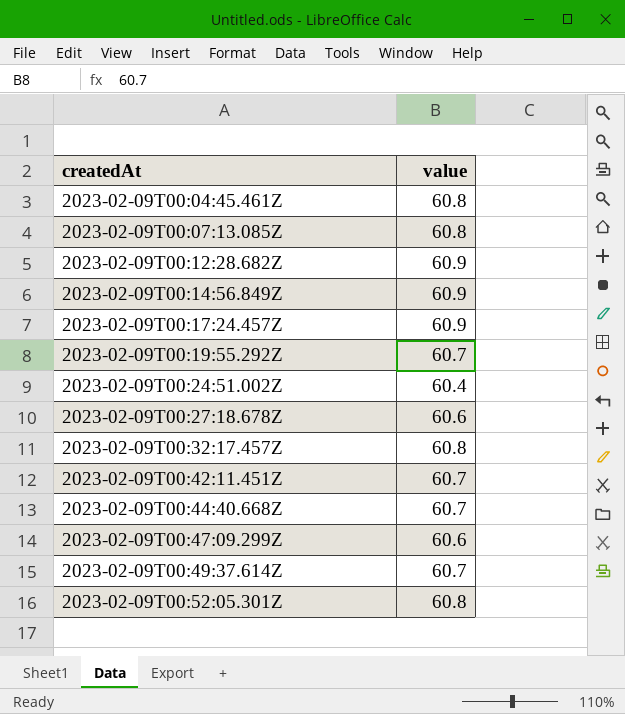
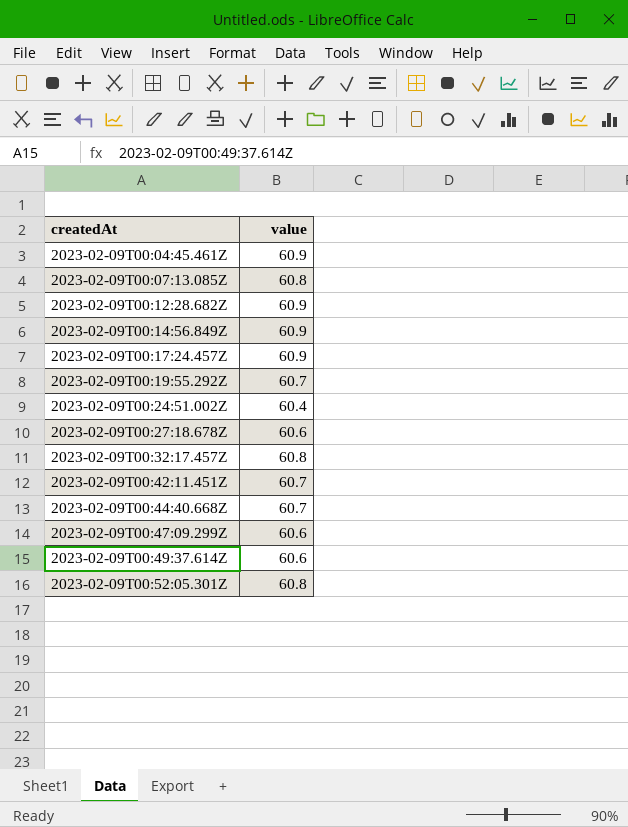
2023-02-09T00:04:45.461Z | value: 60.8 -> 60.9
2023-02-09T00:49:37.614Z | value: 60.7 -> 60.6

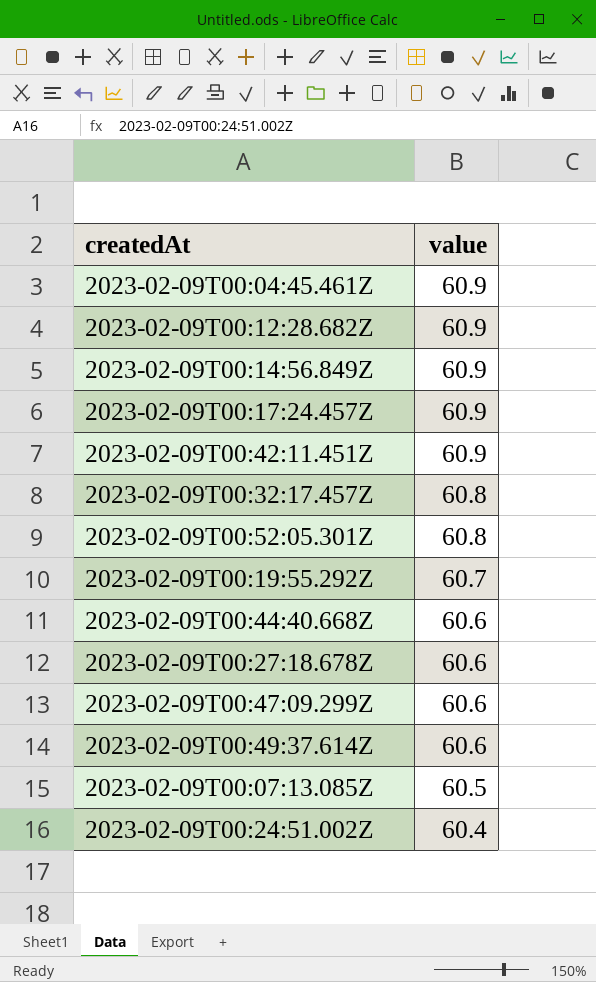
row order: createdAt ascending -> value descending
2023-02-09T00:42:11.451Z | value: 60.7 -> 60.9
2023-02-09T00:44:40.668Z | value: 60.7 -> 60.6
2023-02-09T00:07:13.085Z | value: 60.8 -> 60.5

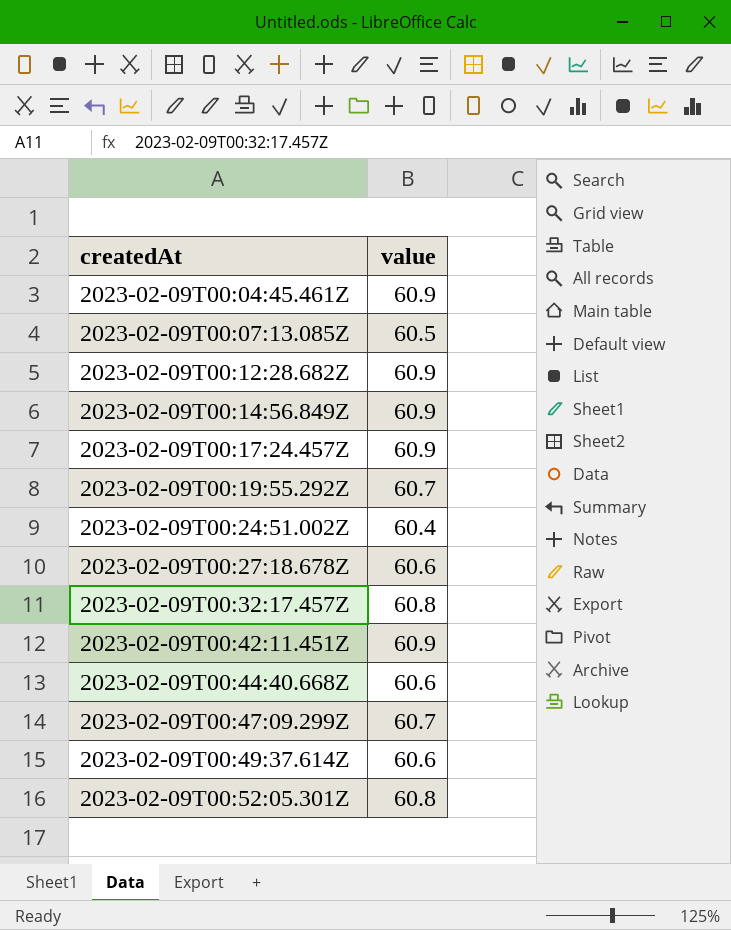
row order: value descending -> createdAt ascending
2023-02-09T00:47:09.299Z | value: 60.6 -> 60.7

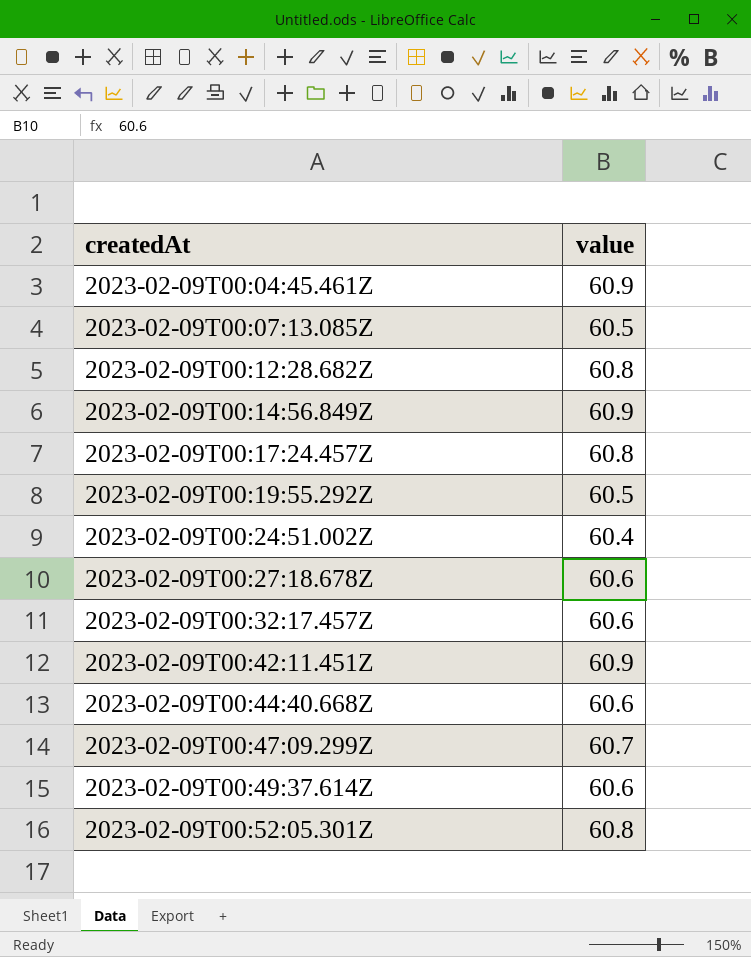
2023-02-09T00:12:28.682Z | value: 60.9 -> 60.8
2023-02-09T00:17:24.457Z | value: 60.9 -> 60.8
2023-02-09T00:19:55.292Z | value: 60.7 -> 60.5
2023-02-09T00:32:17.457Z | value: 60.8 -> 60.6

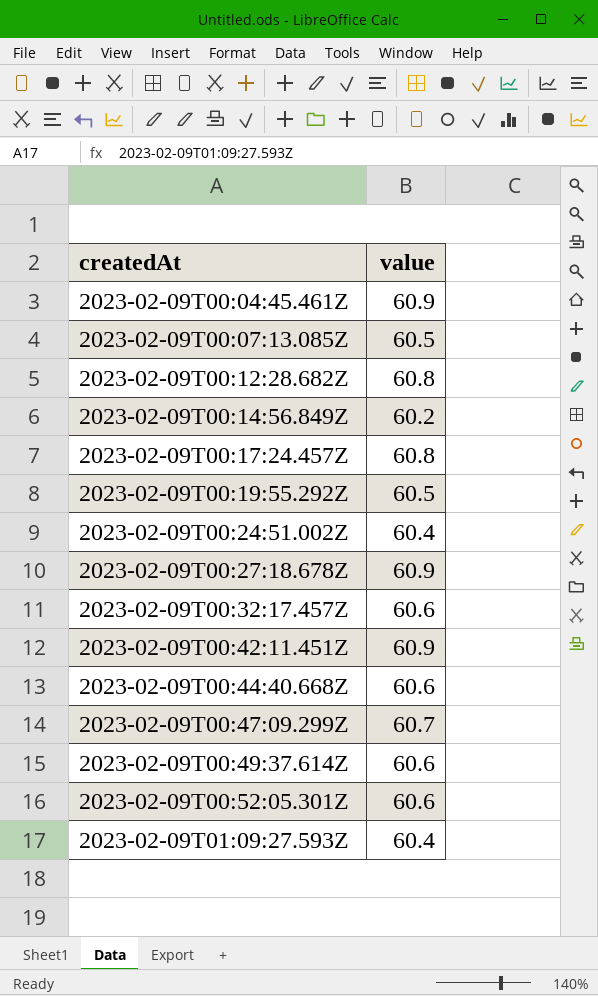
2023-02-09T00:14:56.849Z | value: 60.9 -> 60.2
2023-02-09T00:27:18.678Z | value: 60.6 -> 60.9
2023-02-09T00:52:05.301Z | value: 60.8 -> 60.6
row 2023-02-09T01:09:27.593Z: none -> 60.4

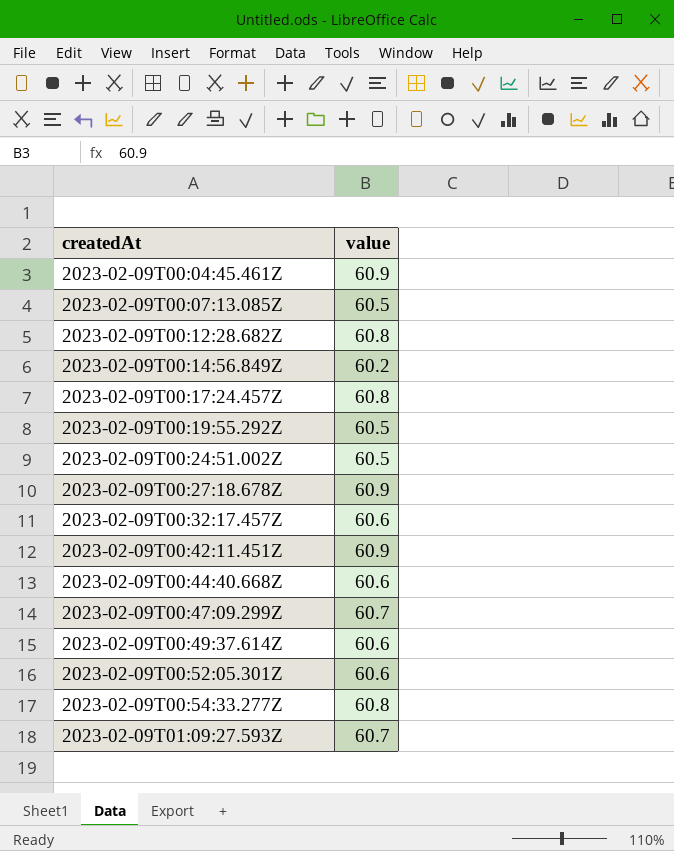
2023-02-09T00:24:51.002Z | value: 60.4 -> 60.5
row 2023-02-09T00:54:33.277Z: none -> 60.8
2023-02-09T01:09:27.593Z | value: 60.4 -> 60.7

